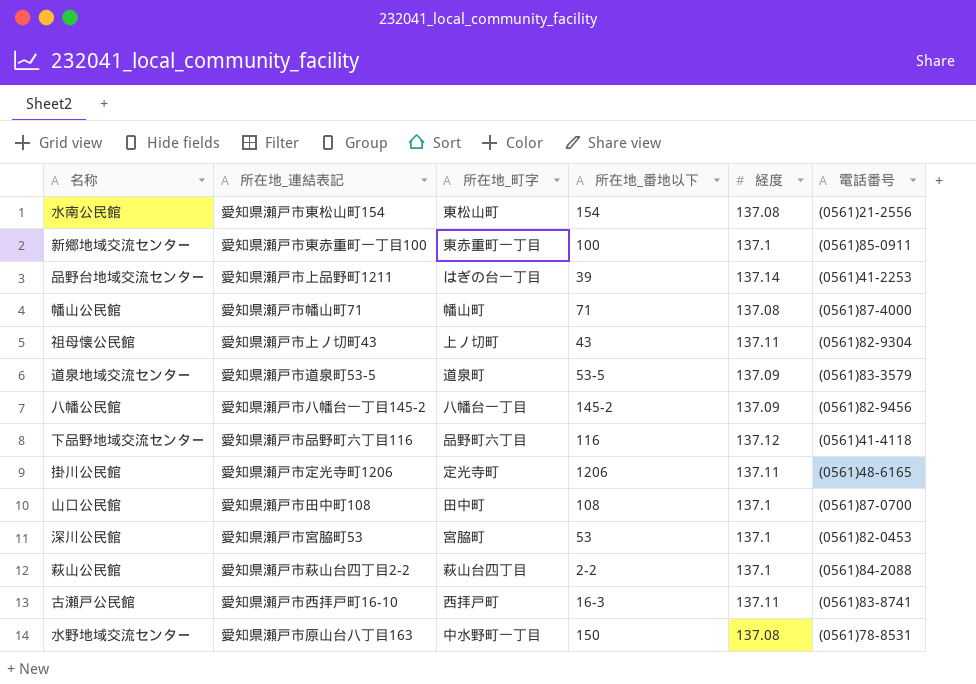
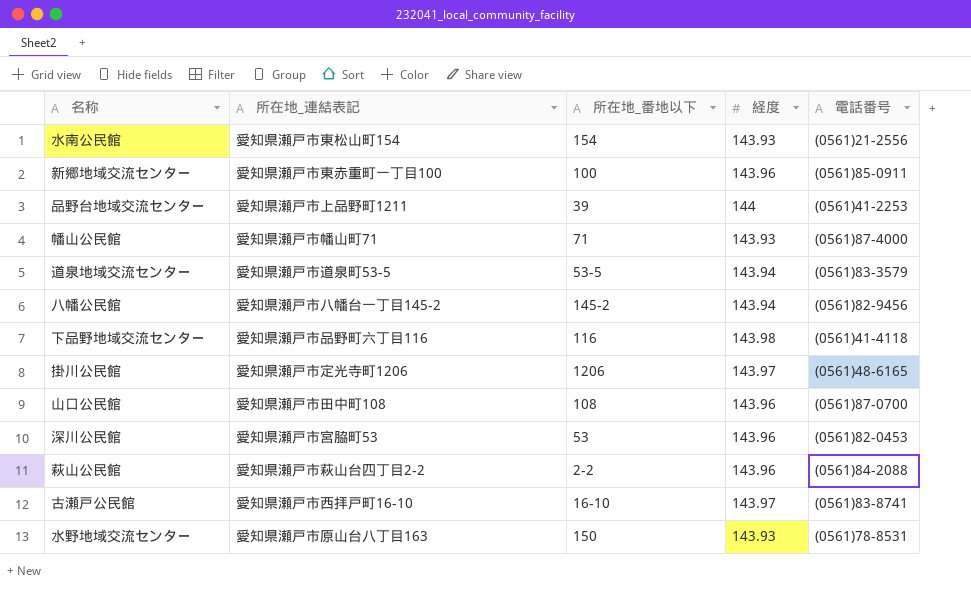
column 所在地_町字 | position: 3 -> none
row 祖母懐公民館: 愛知県瀬戸市上ノ切町43 | 上ノ切町 | 43 | 137.11 | (0561)82-9304 -> none
水南公民館 | 経度: 137.08 -> 143.93
新郷地域交流センター | 経度: 137.1 -> 143.96
品野台地域交流センター | 経度: 137.14 -> 144
幡山公民館 | 経度: 137.08 -> 143.93
道泉地域交流センター | 経度: 137.09 -> 143.94
八幡公民館 | 経度: 137.09 -> 143.94
下品野地域交流センター | 経度: 137.12 -> 143.98
掛川公民館 | 経度: 137.11 -> 143.97
山口公民館 | 経度: 137.1 -> 143.96
深川公民館 | 経度: 137.1 -> 143.96
萩山公民館 | 経度: 137.1 -> 143.96
古瀬戸公民館 | 所在地_番地以下: 16-3 -> 16-10
古瀬戸公民館 | 経度: 137.11 -> 143.97
水野地域交流センター | 経度: 137.08 -> 143.93

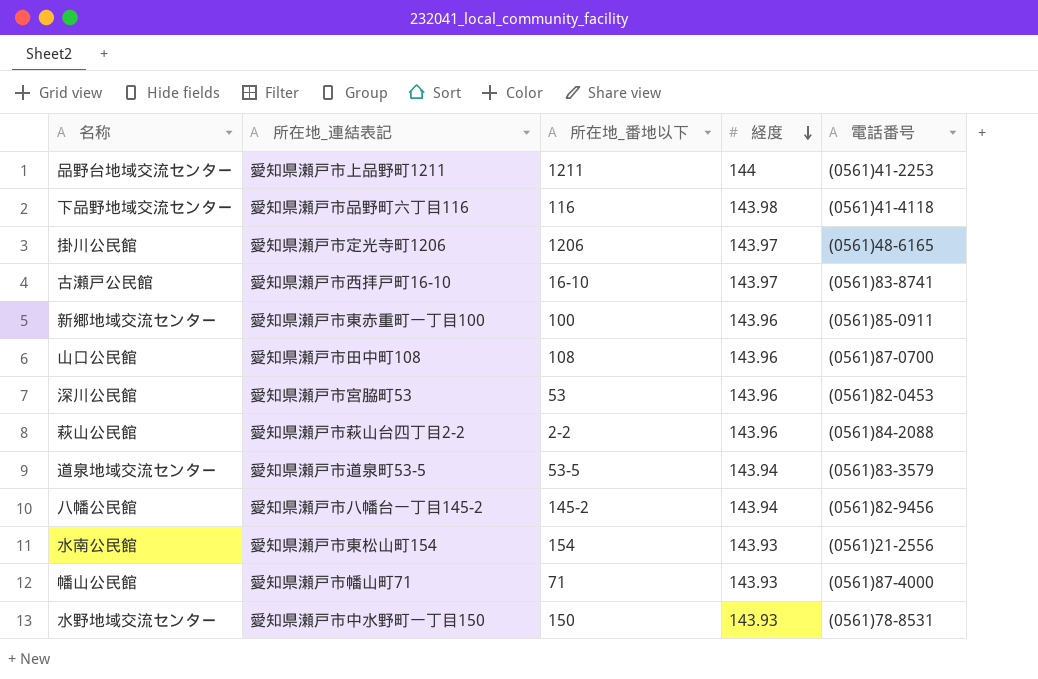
row order: none -> 経度 descending
品野台地域交流センター | 所在地_番地以下: 39 -> 1211
水野地域交流センター | 所在地_連結表記: 愛知県瀬戸市原山台八丁目163 -> 愛知県瀬戸市中水野町一丁目150

